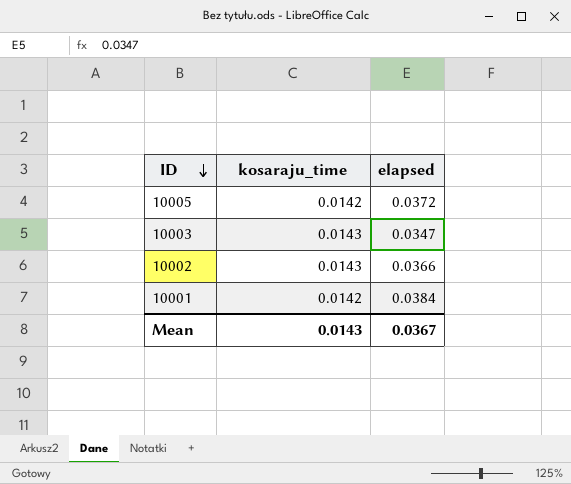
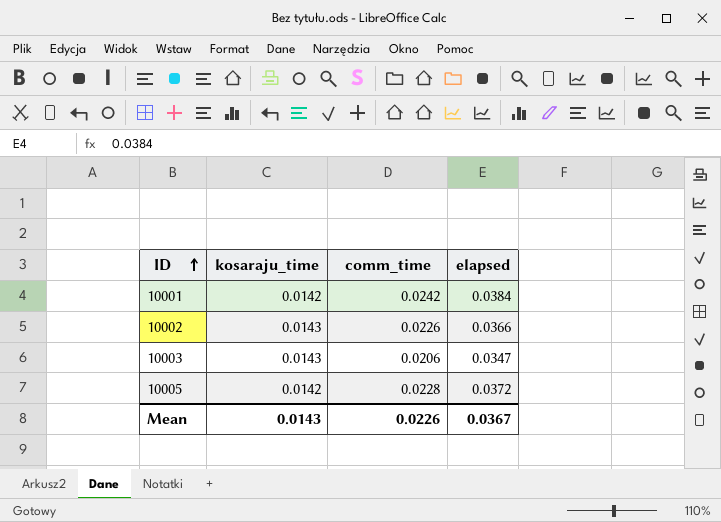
row order: ID descending -> ID ascending
column comm_time | position: none -> 3

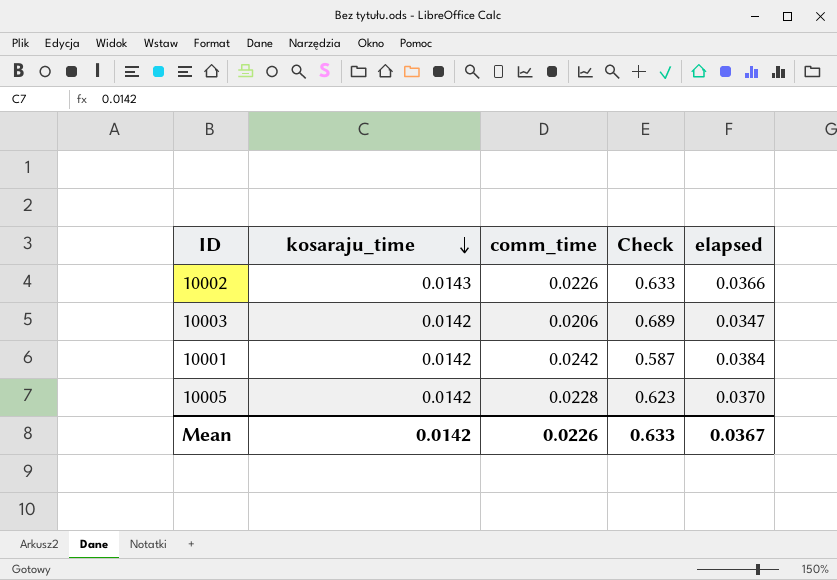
row order: ID ascending -> kosaraju_time descending
column Check | formula: none -> [kosaraju_time] / [comm_time]
10003 | kosaraju_time: 0.0143 -> 0.0142
10005 | elapsed: 0.0372 -> 0.0370
Mean | kosaraju_time: 0.0143 -> 0.0142

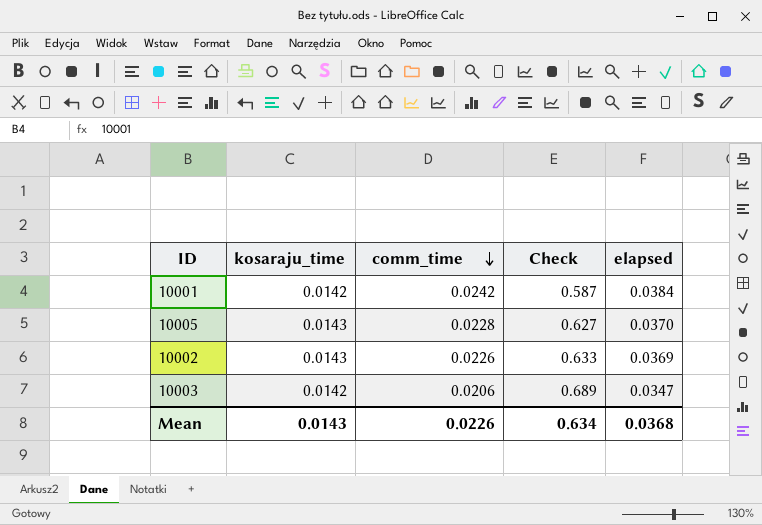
row order: kosaraju_time descending -> comm_time descending
10005 | kosaraju_time: 0.0142 -> 0.0143
10005 | Check: 0.623 -> 0.627
10002 | elapsed: 0.0366 -> 0.0369
Mean | kosaraju_time: 0.0142 -> 0.0143
Mean | Check: 0.633 -> 0.634
Mean | elapsed: 0.0367 -> 0.0368

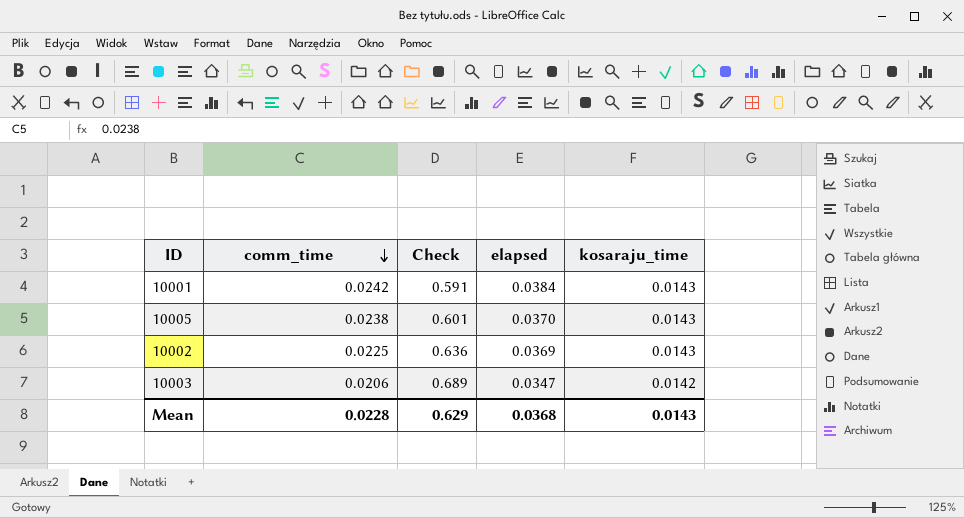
column kosaraju_time | position: 2 -> 5
10001 | Check: 0.587 -> 0.591
10001 | kosaraju_time: 0.0142 -> 0.0143
10005 | comm_time: 0.0228 -> 0.0238
10005 | Check: 0.627 -> 0.601
10002 | comm_time: 0.0226 -> 0.0225
10002 | Check: 0.633 -> 0.636
Mean | comm_time: 0.0226 -> 0.0228
Mean | Check: 0.634 -> 0.629

